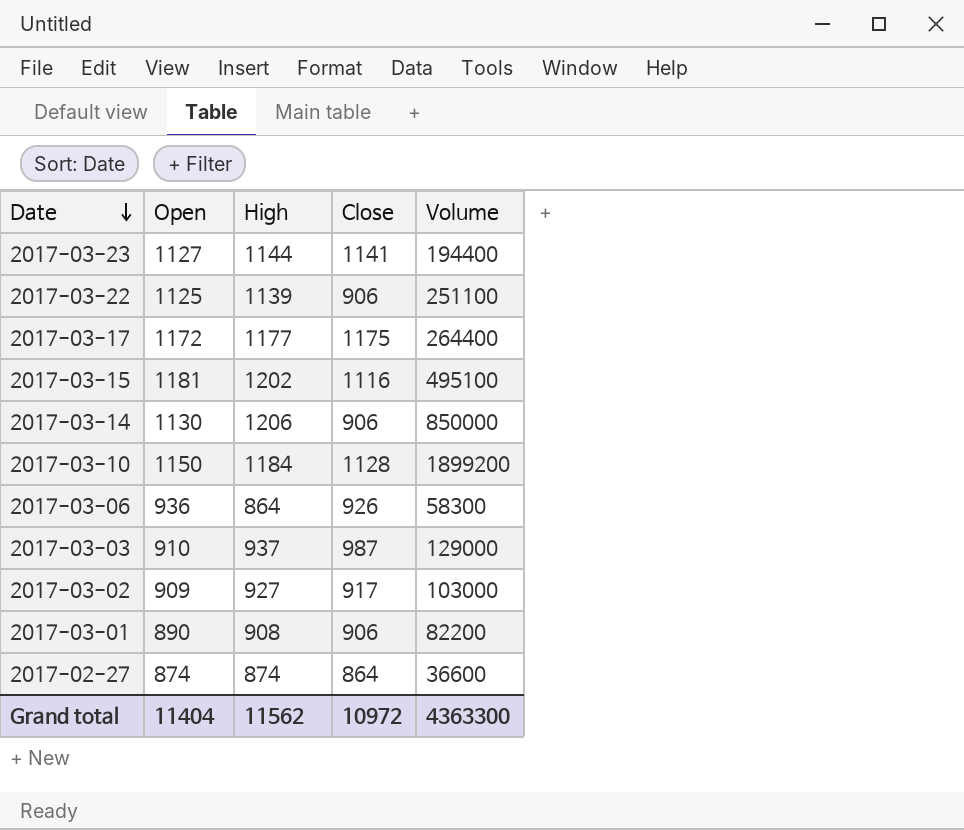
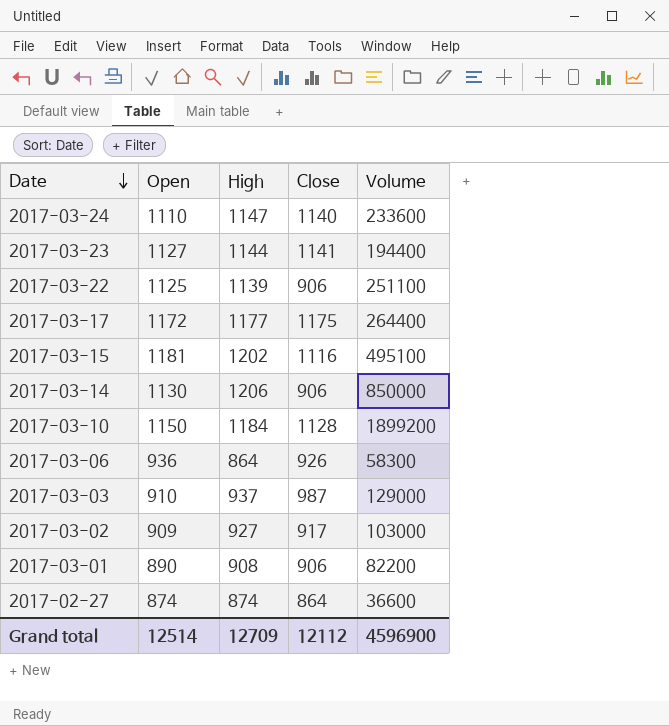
row 2017-03-24: none -> 1110 | 1147 | 1140 | 233600
Grand total | Open: 11404 -> 12514
Grand total | High: 11562 -> 12709
Grand total | Close: 10972 -> 12112
Grand total | Volume: 4363300 -> 4596900

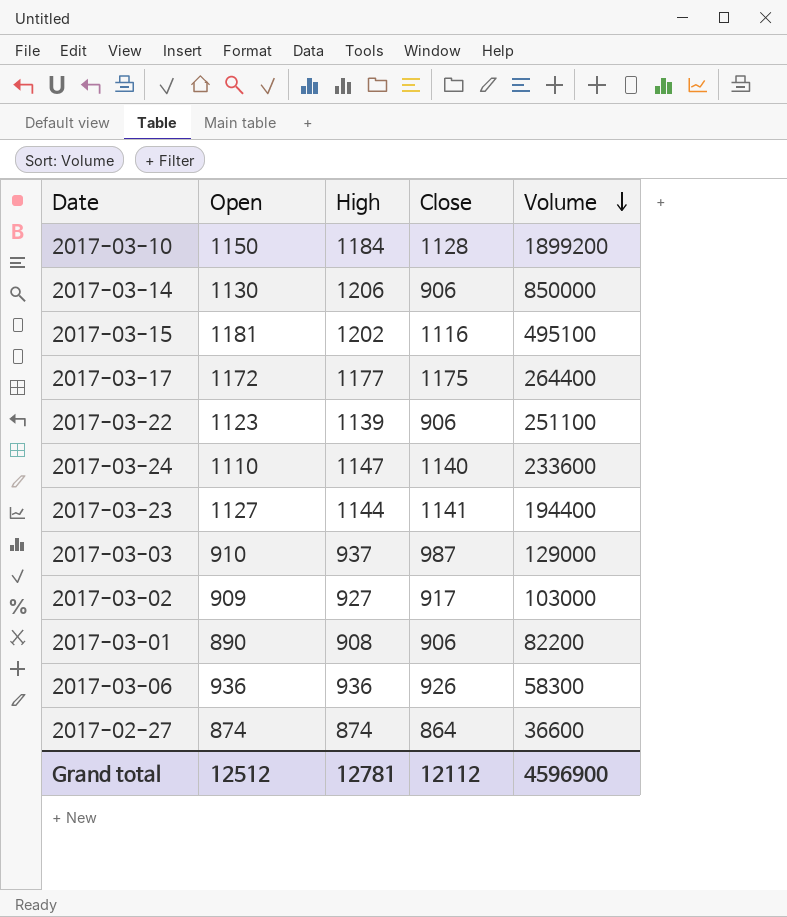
row order: Date descending -> Volume descending
2017-03-22 | Open: 1125 -> 1123
2017-03-06 | High: 864 -> 936
Grand total | Open: 12514 -> 12512
Grand total | High: 12709 -> 12781

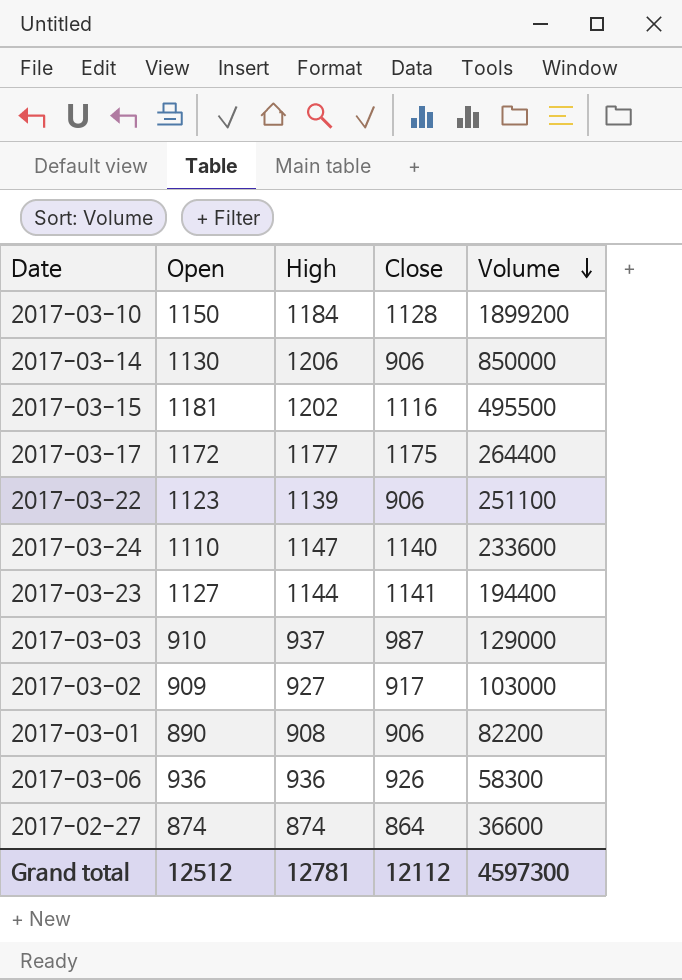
2017-03-15 | Volume: 495100 -> 495500
Grand total | Volume: 4596900 -> 4597300

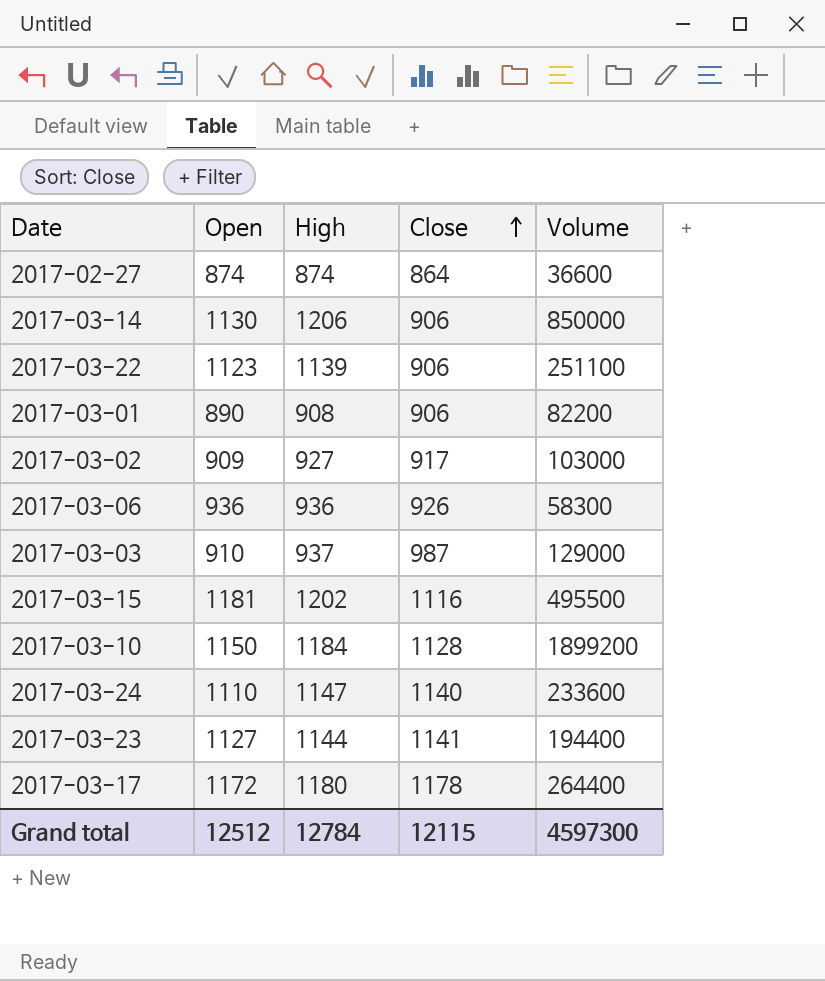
row order: Volume descending -> Close ascending
2017-03-17 | High: 1177 -> 1180
2017-03-17 | Close: 1175 -> 1178
Grand total | High: 12781 -> 12784
Grand total | Close: 12112 -> 12115

